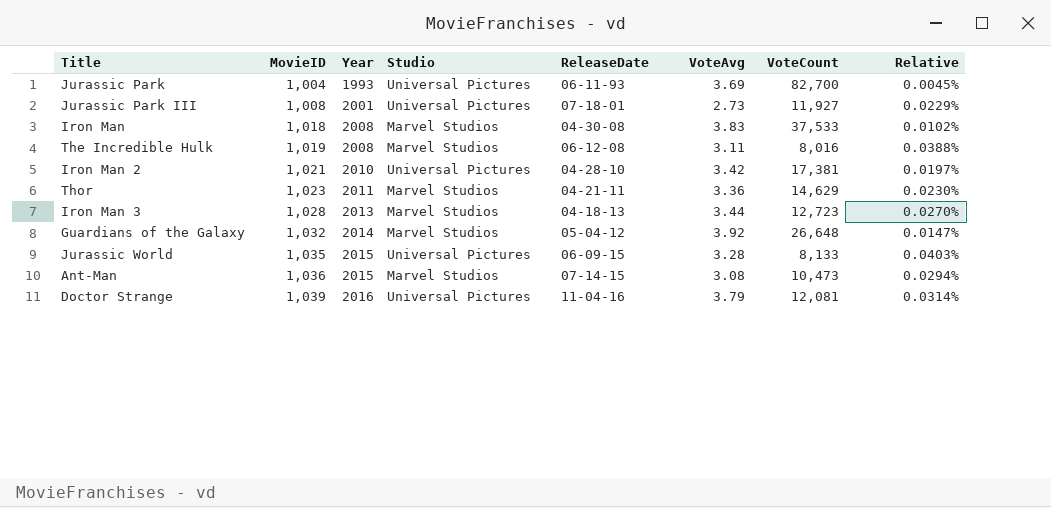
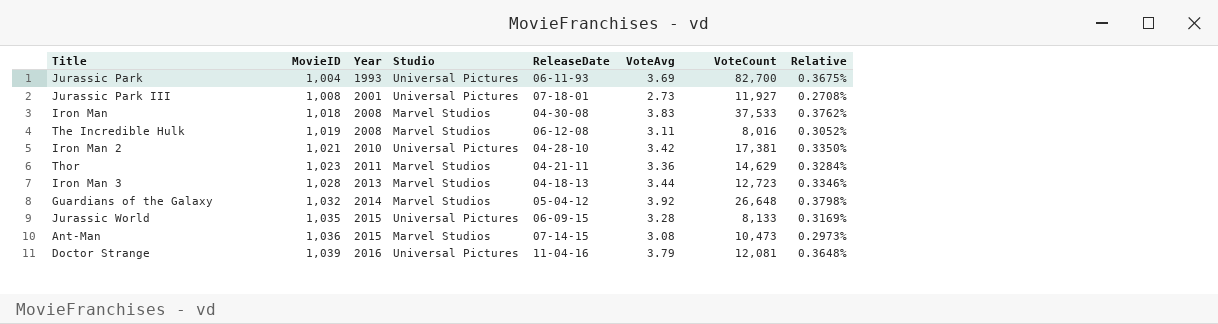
column Relative | formula: [VoteAvg] / [VoteCount] -> [VoteAvg] / [MovieID]

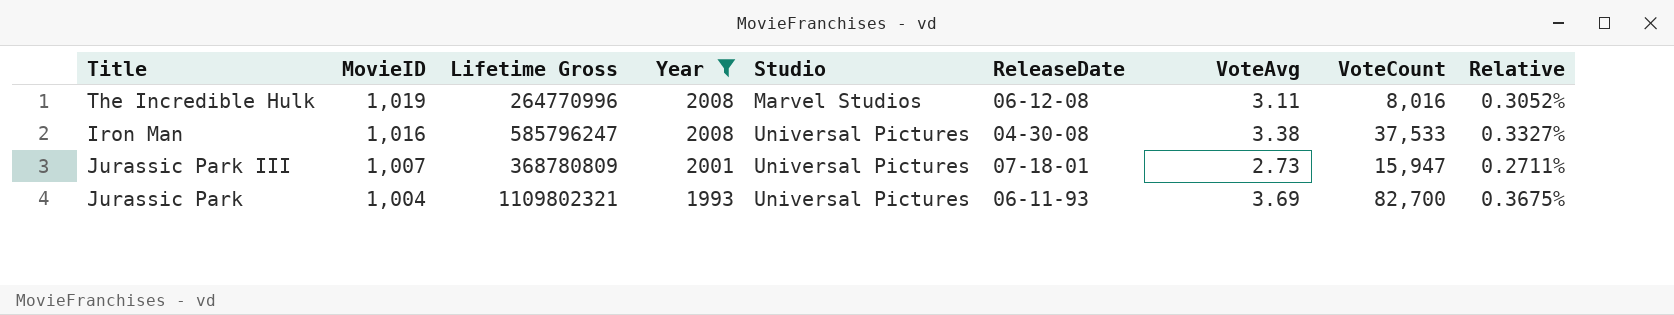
filter: none -> Year <= 2008
row order: MovieID ascending -> MovieID descending
column Lifetime Gross | position: none -> 3
Iron Man | MovieID: 1,018 -> 1,016
Iron Man | Studio: Marvel Studios -> Universal Pictures
Iron Man | VoteAvg: 3.83 -> 3.38
Iron Man | Relative: 0.3762% -> 0.3327%
Jurassic Park III | MovieID: 1,008 -> 1,007
Jurassic Park III | VoteCount: 11,927 -> 15,947
Jurassic Park III | Relative: 0.2708% -> 0.2711%

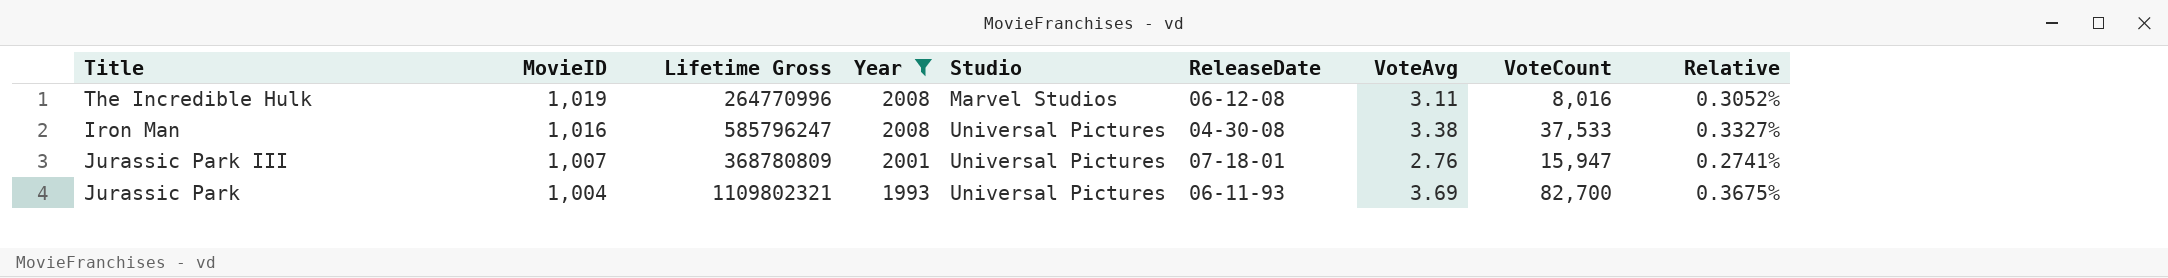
Jurassic Park III | VoteAvg: 2.73 -> 2.76
Jurassic Park III | Relative: 0.2711% -> 0.2741%

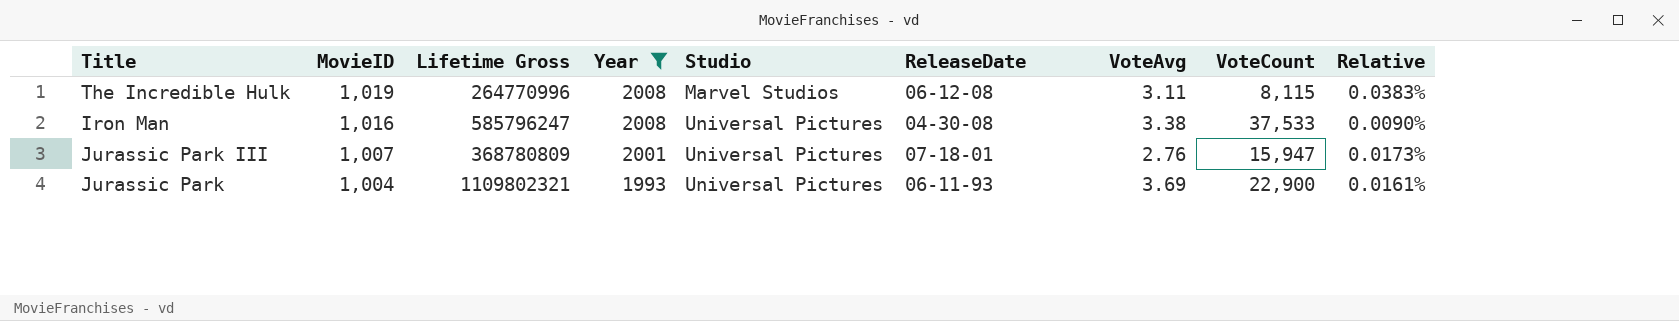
column Relative | formula: [VoteAvg] / [MovieID] -> [VoteAvg] / [VoteCount]
The Incredible Hulk | VoteCount: 8,016 -> 8,115
Jurassic Park | VoteCount: 82,700 -> 22,900

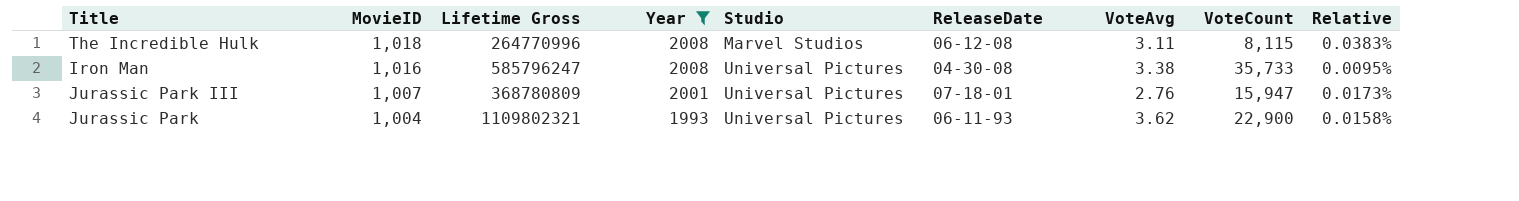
The Incredible Hulk | MovieID: 1,019 -> 1,018
Iron Man | VoteCount: 37,533 -> 35,733
Iron Man | Relative: 0.0090% -> 0.0095%
Jurassic Park | VoteAvg: 3.69 -> 3.62
Jurassic Park | Relative: 0.0161% -> 0.0158%

